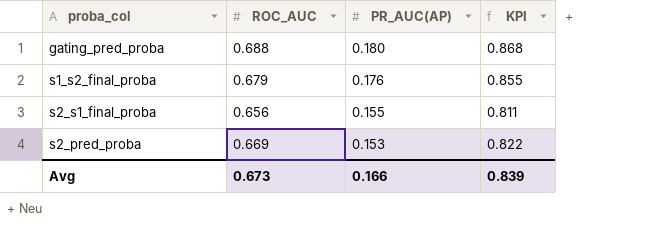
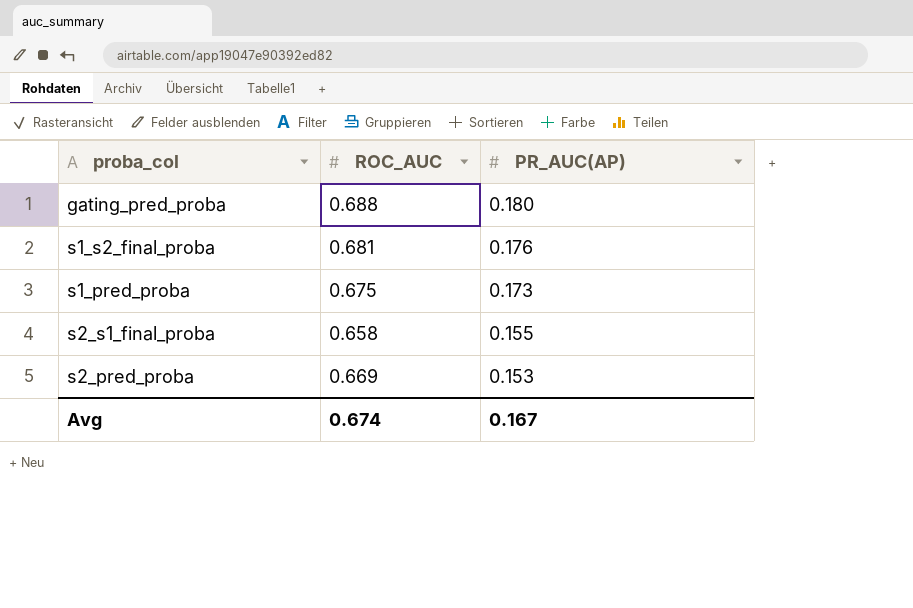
column KPI | formula: [ROC_AUC] + [PR_AUC(AP)] -> none
s1_s2_final_proba | ROC_AUC: 0.679 -> 0.681
row s1_pred_proba: none -> 0.675 | 0.173
s2_s1_final_proba | ROC_AUC: 0.656 -> 0.658
Avg | ROC_AUC: 0.673 -> 0.674
Avg | PR_AUC(AP): 0.166 -> 0.167

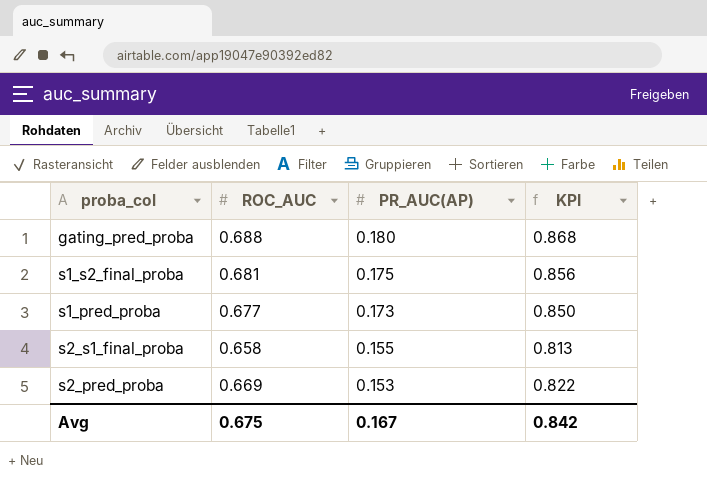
column KPI | formula: none -> [ROC_AUC] + [PR_AUC(AP)]
s1_s2_final_proba | PR_AUC(AP): 0.176 -> 0.175
s1_pred_proba | ROC_AUC: 0.675 -> 0.677
Avg | ROC_AUC: 0.674 -> 0.675

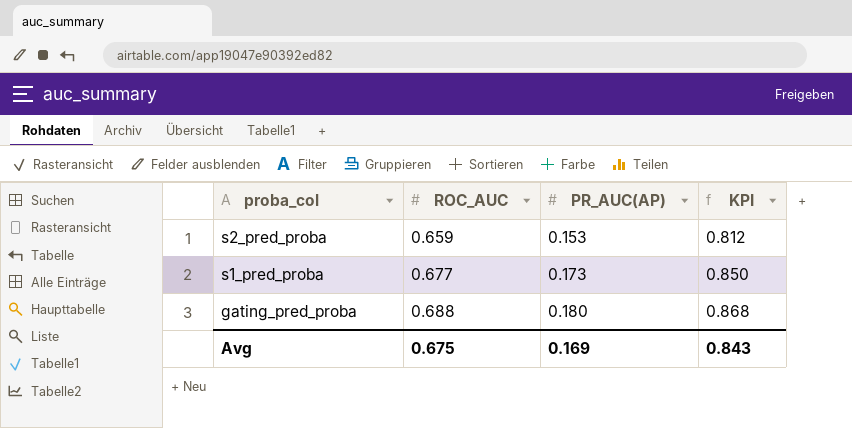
row order: PR_AUC(AP) descending -> proba_col descending
row s1_s2_final_proba: 0.681 | 0.175 | 0.856 -> none
row s2_s1_final_proba: 0.658 | 0.155 | 0.813 -> none
s2_pred_proba | ROC_AUC: 0.669 -> 0.659
s2_pred_proba | KPI: 0.822 -> 0.812
Avg | PR_AUC(AP): 0.167 -> 0.169
Avg | KPI: 0.842 -> 0.843

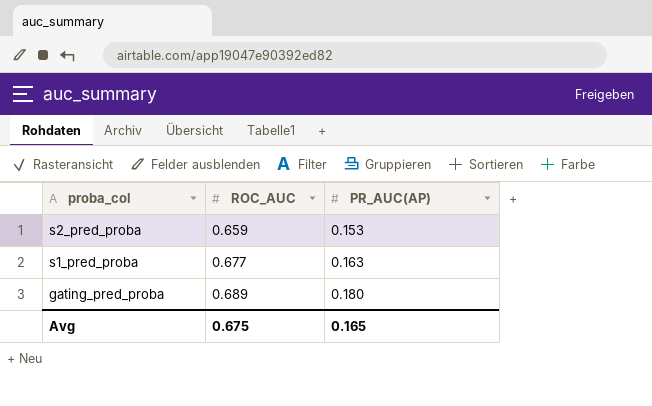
column KPI | formula: [ROC_AUC] + [PR_AUC(AP)] -> none
s1_pred_proba | PR_AUC(AP): 0.173 -> 0.163
gating_pred_proba | ROC_AUC: 0.688 -> 0.689
Avg | PR_AUC(AP): 0.169 -> 0.165

